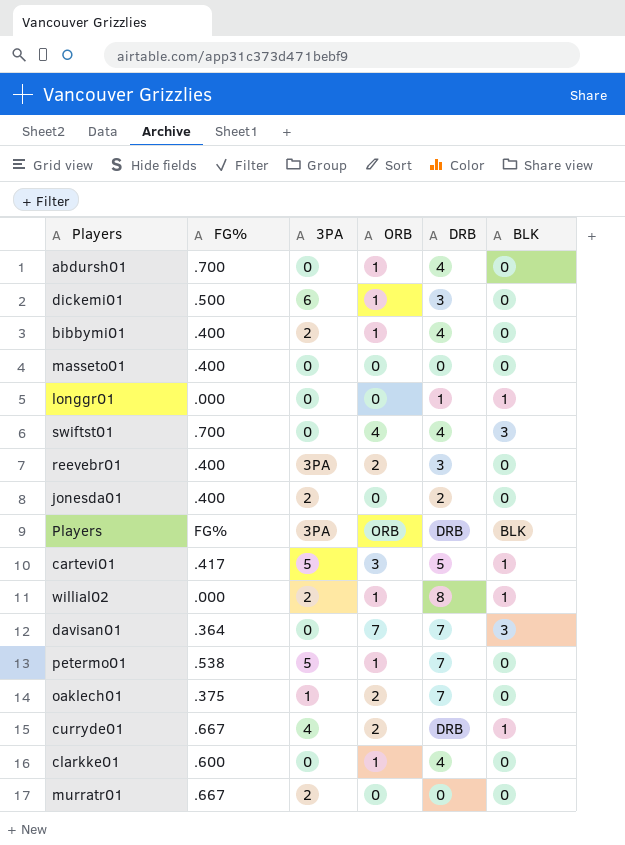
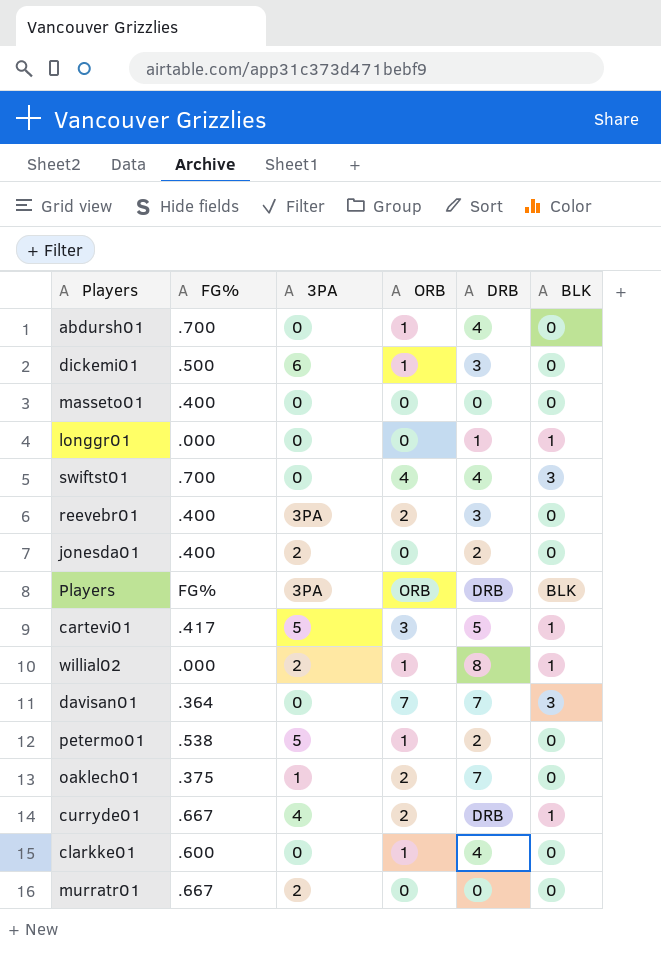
row bibbymi01: .400 | 2 | 1 | 4 | 0 -> none
petermo01 | DRB: 7 -> 2

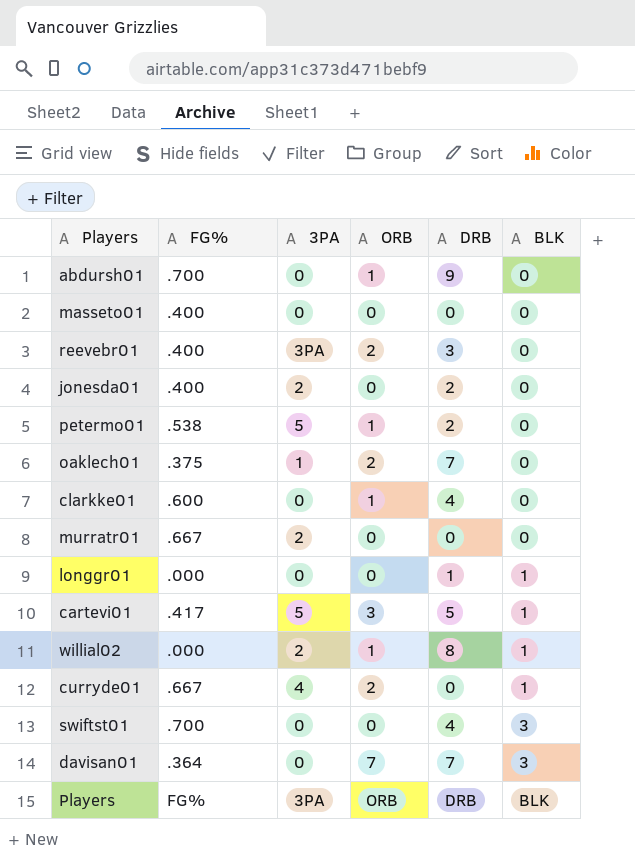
row order: none -> BLK ascending
row dickemi01: .500 | 6 | 1 | 3 | 0 -> none
abdursh01 | DRB: 4 -> 9
curryde01 | DRB: DRB -> 0
swiftst01 | ORB: 4 -> 0

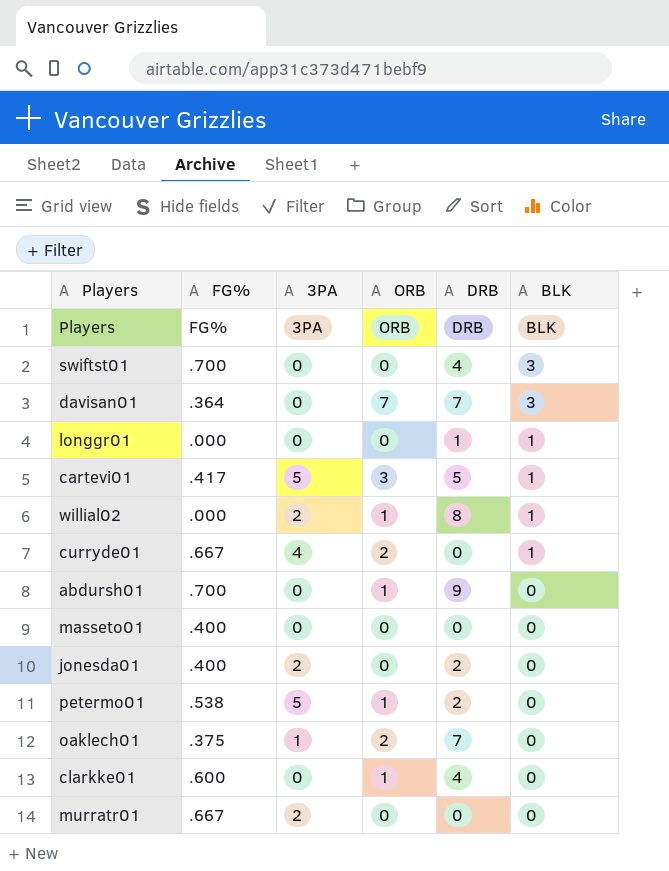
row order: BLK ascending -> BLK descending
row reevebr01: .400 | 3PA | 2 | 3 | 0 -> none

